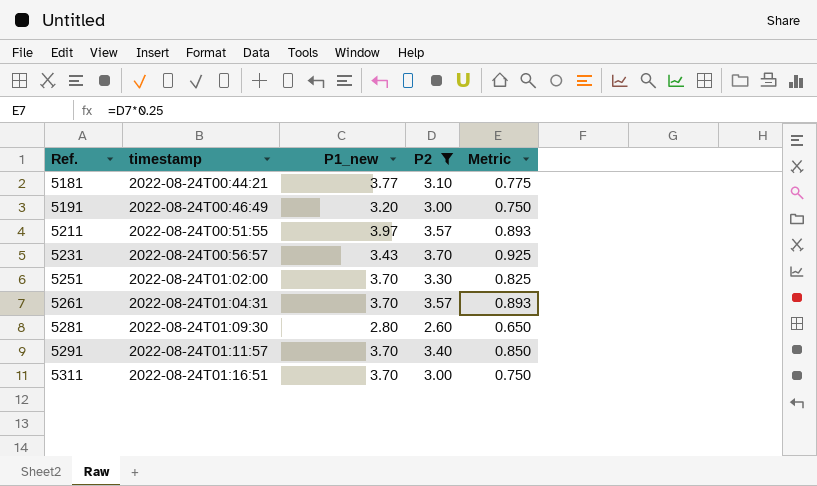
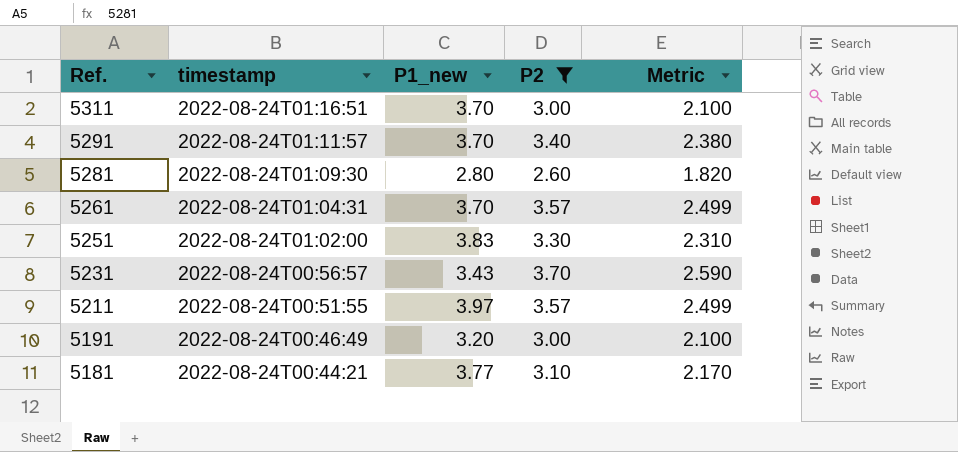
row order: Ref. ascending -> Ref. descending
column Metric | formula: [P2] * 0.25 -> [P2] * 0.7
5251 | P1_new: 3.70 -> 3.83

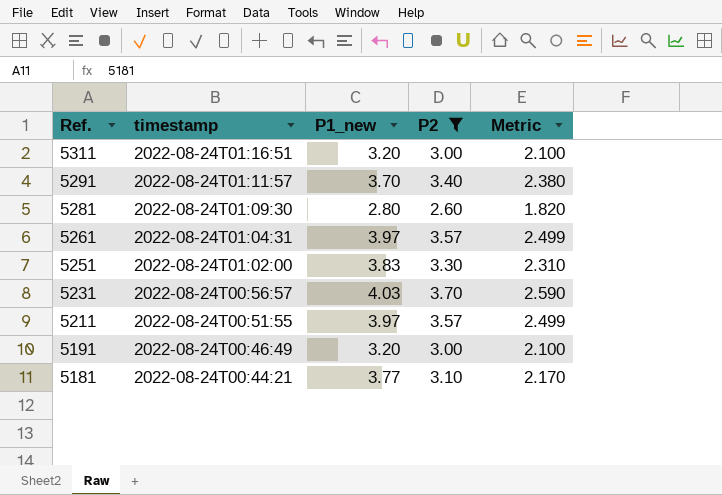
5311 | P1_new: 3.70 -> 3.20
5261 | P1_new: 3.70 -> 3.97
5231 | P1_new: 3.43 -> 4.03

